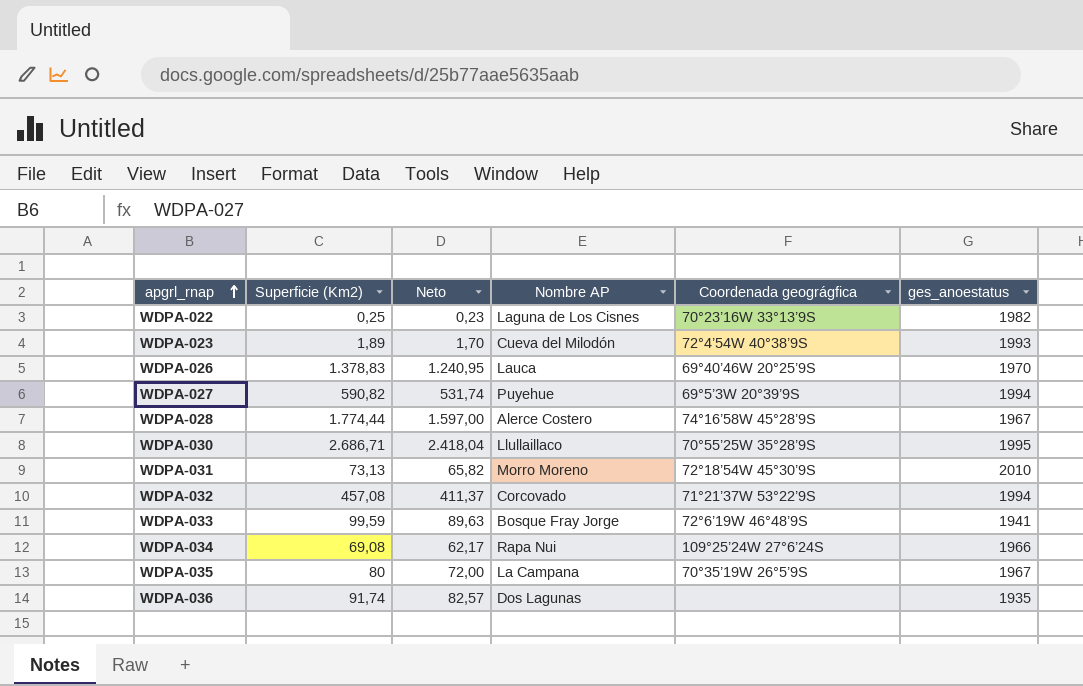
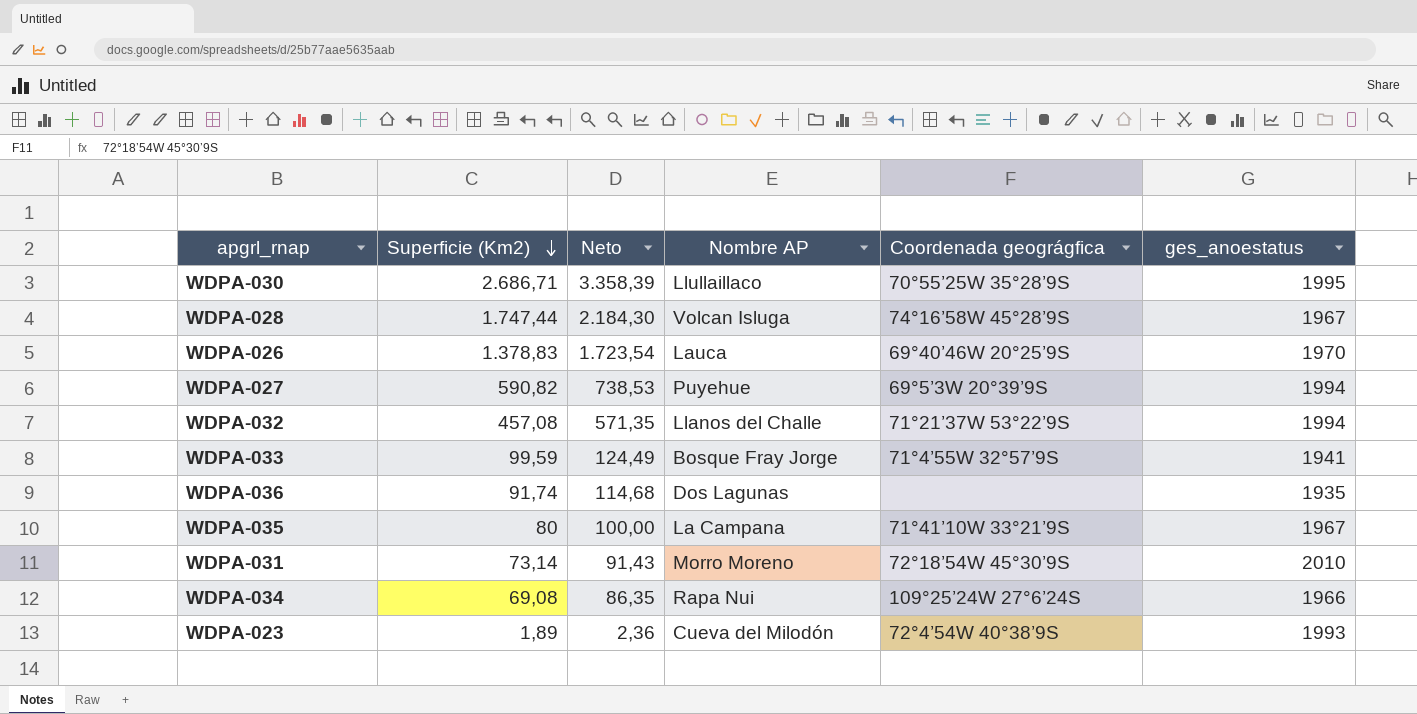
row order: apgrl_rnap ascending -> Superficie (Km2) descending
column Neto | formula: [Superficie (Km2)] * 0,9 -> [Superficie (Km2)] * 1,25
row WDPA-022: 0,25 | 0,23 | Laguna de Los Cisnes | 70°23’16W 33°13’9S | 1982 -> none
WDPA-028 | Superficie (Km2): 1.774,44 -> 1.747,44
WDPA-028 | Nombre AP: Alerce Costero -> Volcan Isluga
WDPA-032 | Nombre AP: Corcovado -> Llanos del Challe
WDPA-033 | Coordenada geográgfica: 72°6’19W 46°48’9S -> 71°4’55W 32°57’9S
WDPA-035 | Coordenada geográgfica: 70°35’19W 26°5’9S -> 71°41’10W 33°21’9S
WDPA-031 | Superficie (Km2): 73,13 -> 73,14

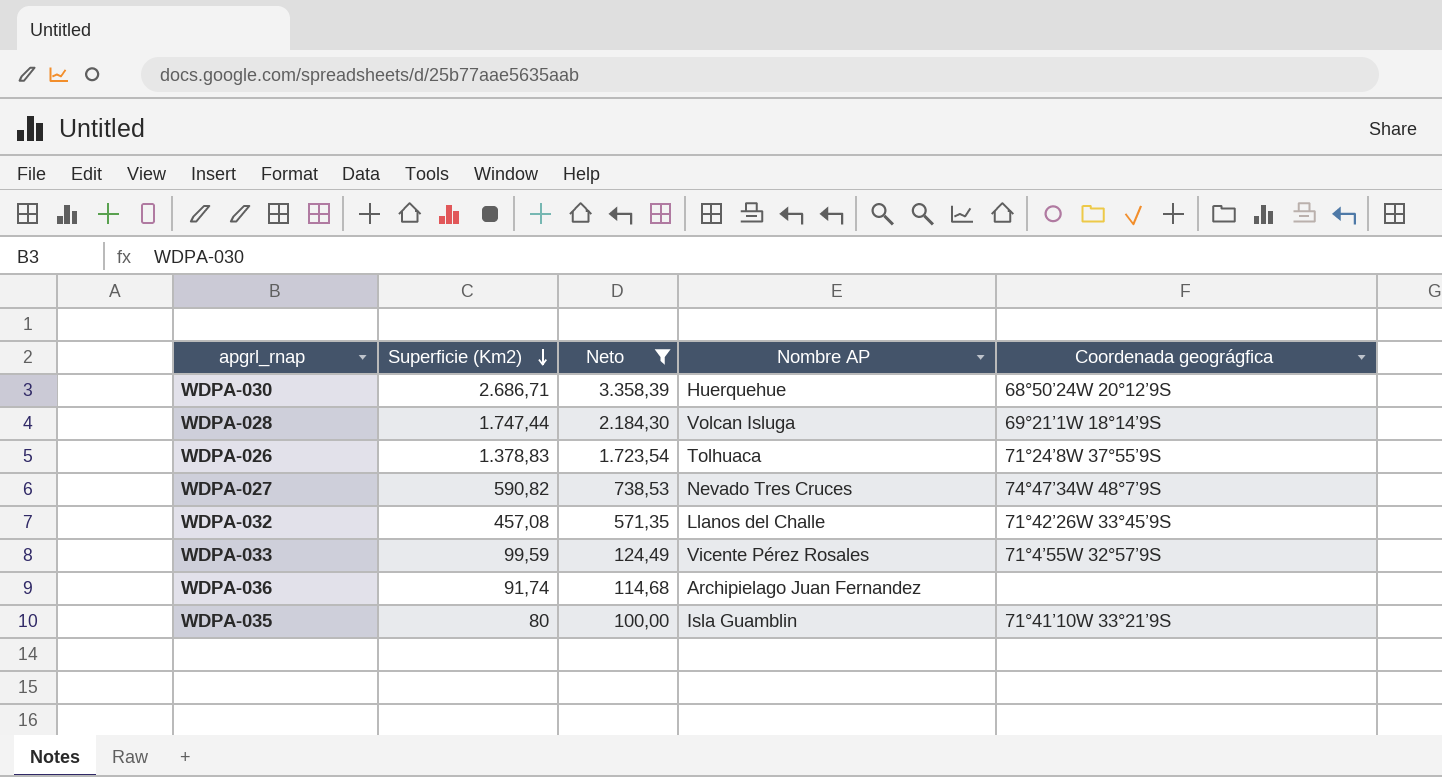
filter: none -> Neto >= 100,00
column ges_anoestatus | position: 6 -> none
WDPA-030 | Nombre AP: Llullaillaco -> Huerquehue
WDPA-030 | Coordenada geográgfica: 70°55’25W 35°28’9S -> 68°50’24W 20°12’9S
WDPA-028 | Coordenada geográgfica: 74°16’58W 45°28’9S -> 69°21’1W 18°14’9S
WDPA-026 | Nombre AP: Lauca -> Tolhuaca
WDPA-026 | Coordenada geográgfica: 69°40’46W 20°25’9S -> 71°24’8W 37°55’9S
WDPA-027 | Nombre AP: Puyehue -> Nevado Tres Cruces
WDPA-027 | Coordenada geográgfica: 69°5’3W 20°39’9S -> 74°47’34W 48°7’9S
WDPA-032 | Coordenada geográgfica: 71°21’37W 53°22’9S -> 71°42’26W 33°45’9S
WDPA-033 | Nombre AP: Bosque Fray Jorge -> Vicente Pérez Rosales
WDPA-036 | Nombre AP: Dos Lagunas -> Archipielago Juan Fernandez
WDPA-035 | Nombre AP: La Campana -> Isla Guamblin

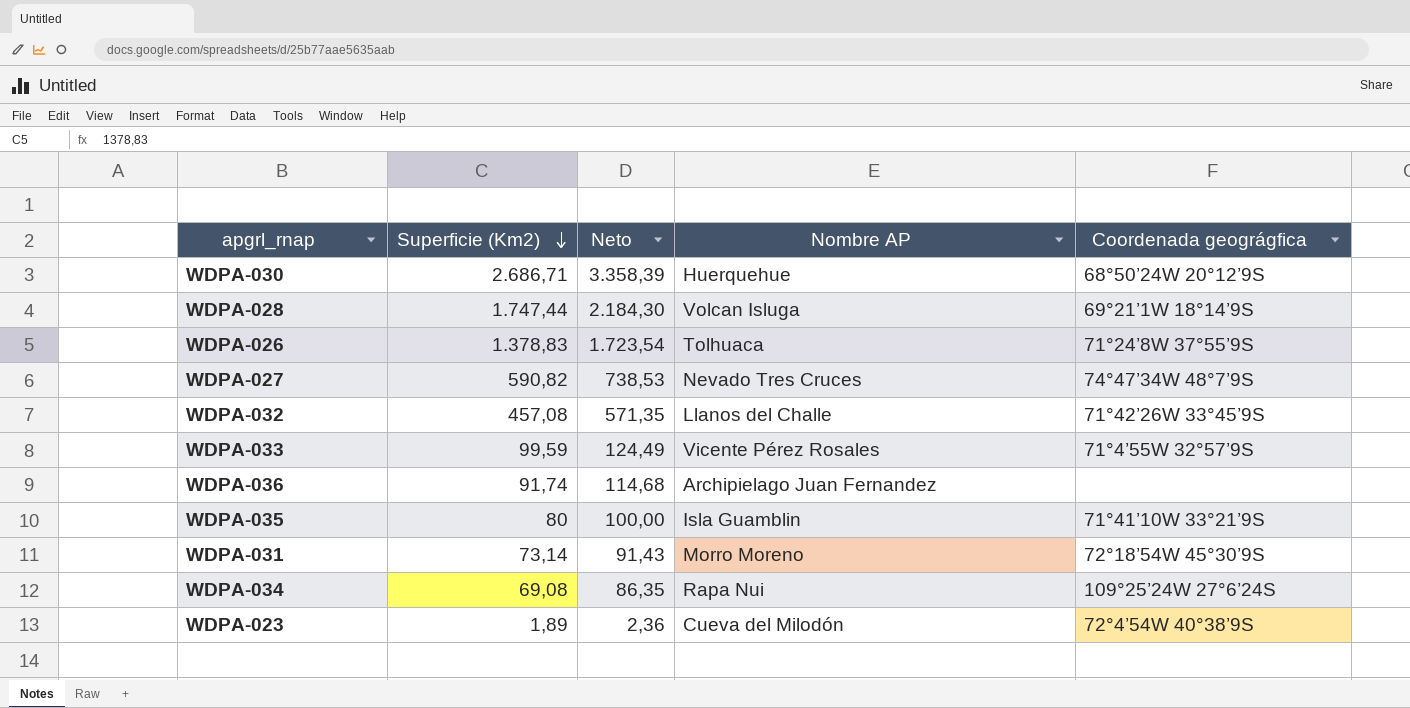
filter: Neto >= 100,00 -> none

